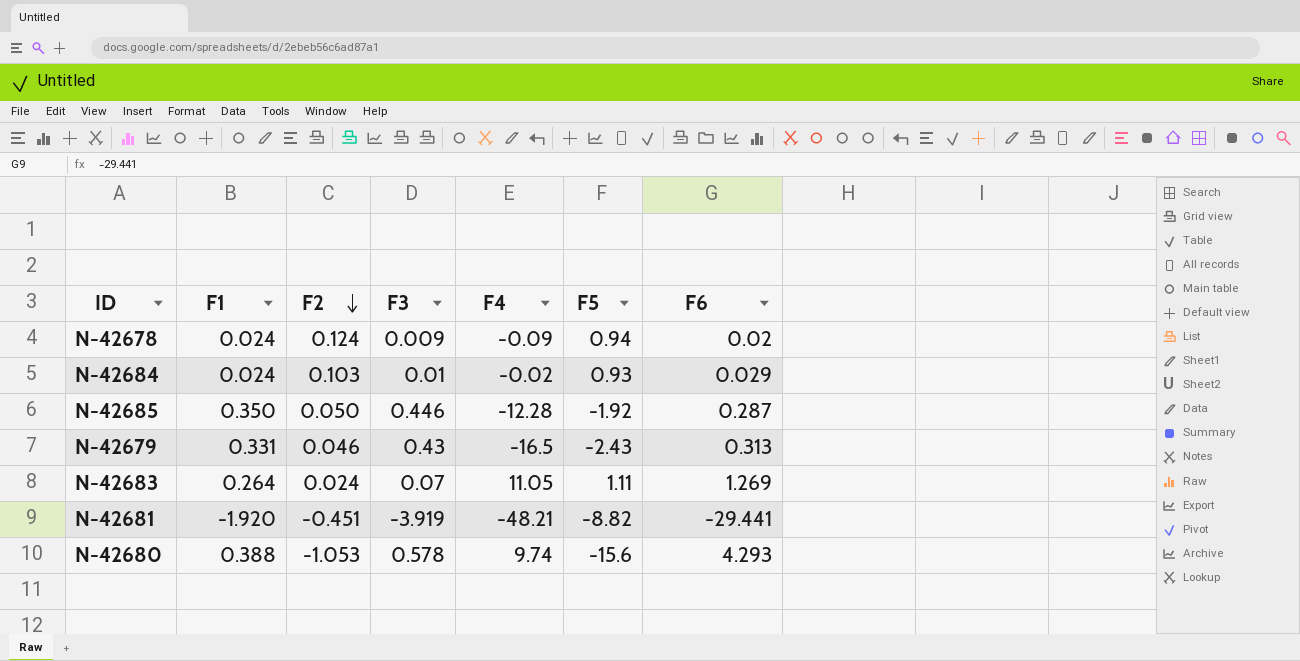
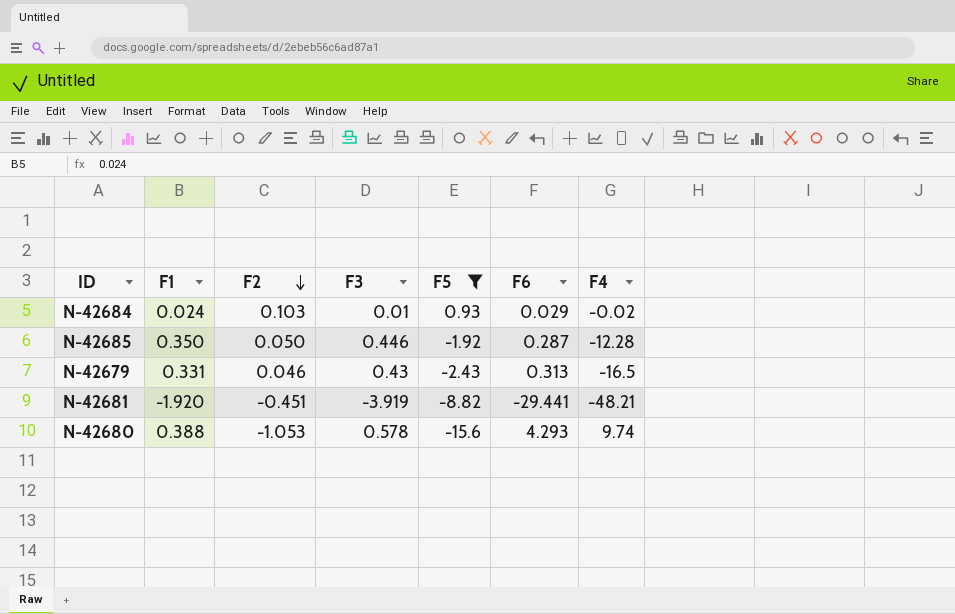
filter: none -> F5 <= 0.93
column F4 | position: 5 -> 7

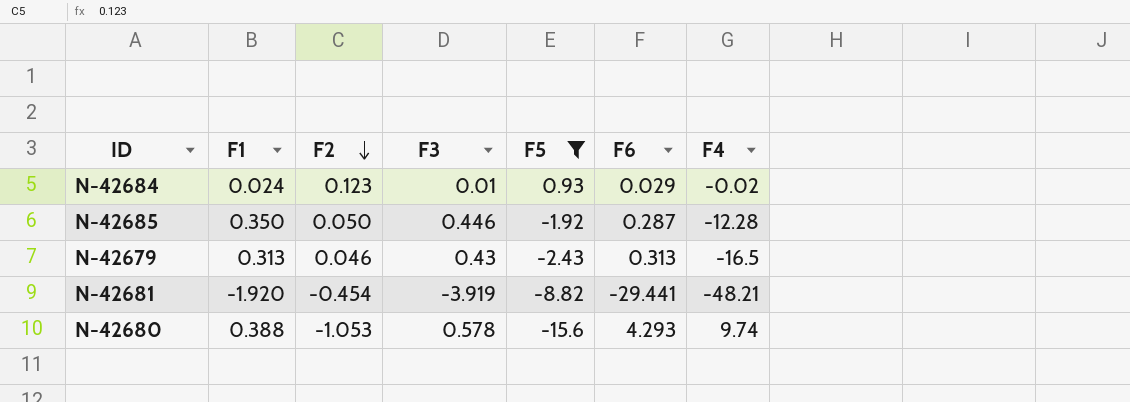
N-42684 | F2: 0.103 -> 0.123
N-42679 | F1: 0.331 -> 0.313
N-42681 | F2: -0.451 -> -0.454

